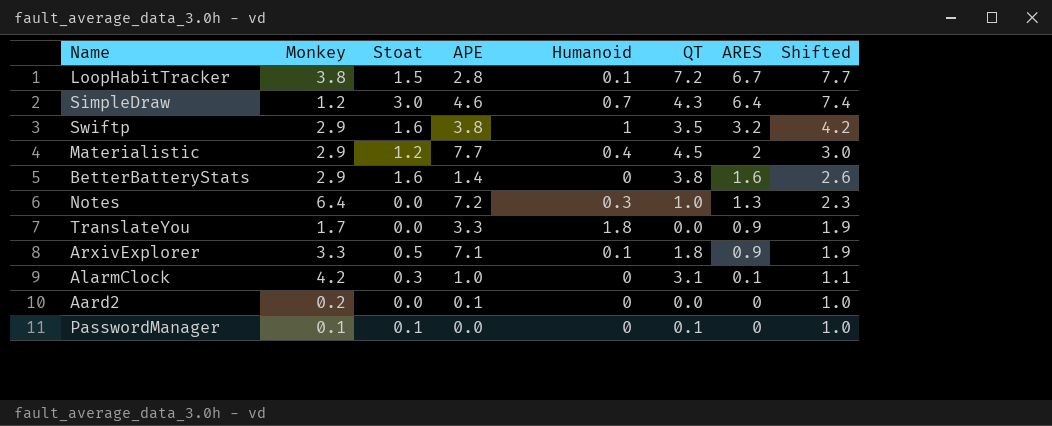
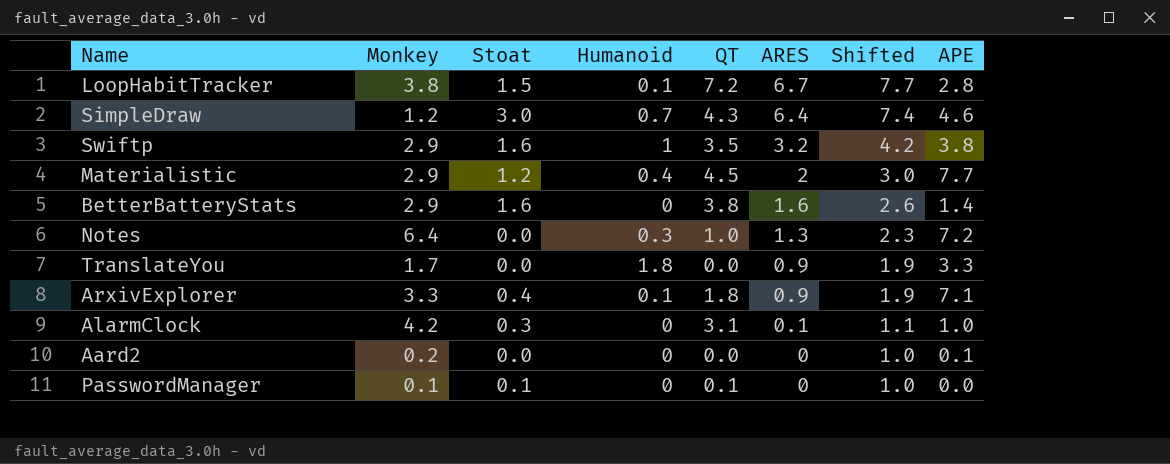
column APE | position: 4 -> 8
ArxivExplorer | Stoat: 0.5 -> 0.4

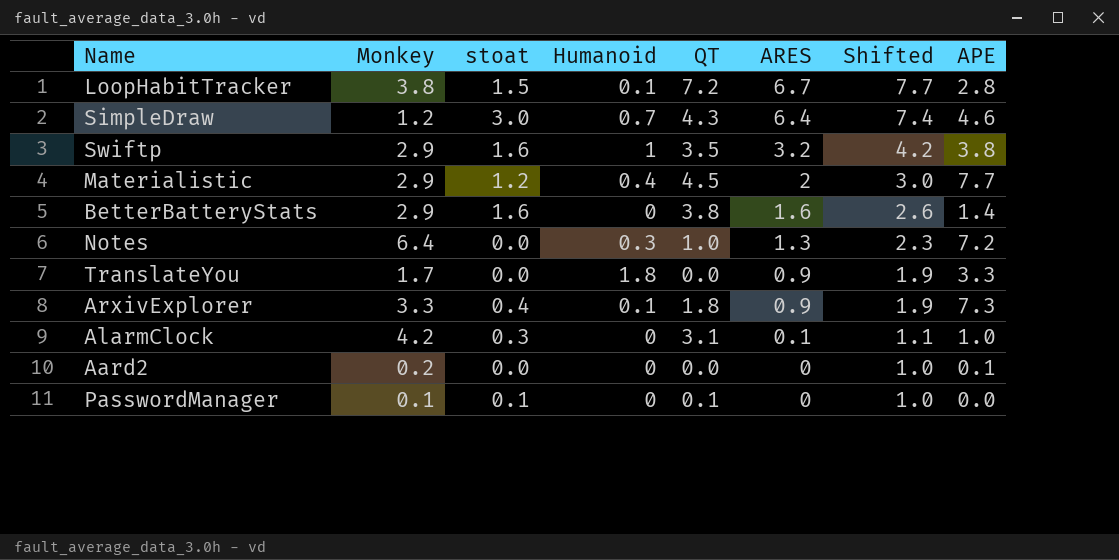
column name: Stoat -> stoat
ArxivExplorer | APE: 7.1 -> 7.3

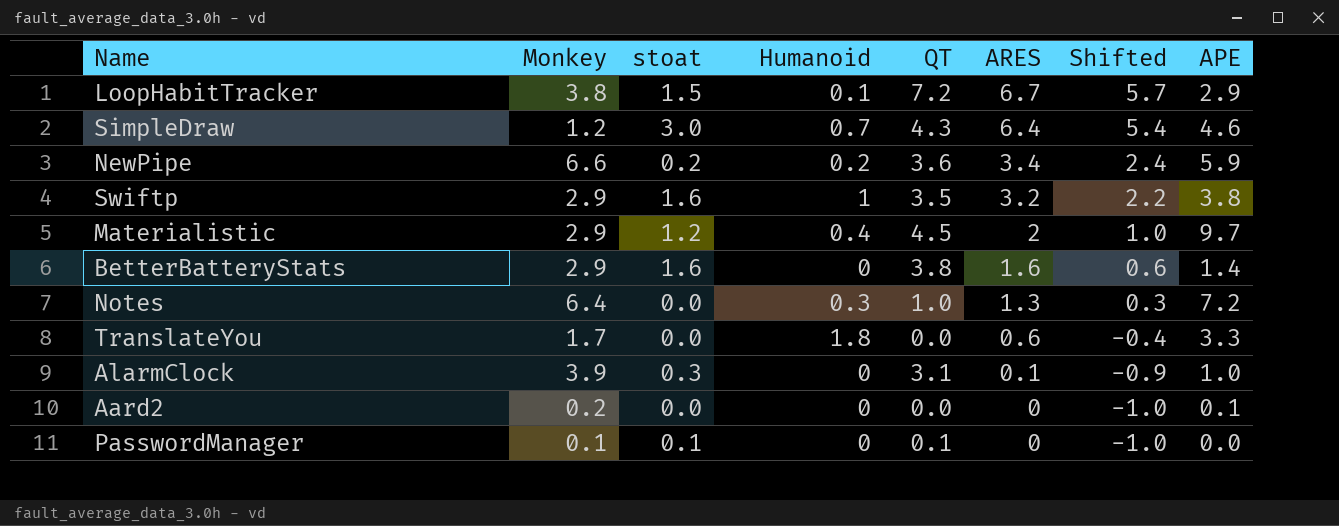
column Shifted | formula: [ARES] + 1 -> [ARES] - 1
row ArxivExplorer: 3.3 | 0.4 | 0.1 | 1.8 | 0.9 | 1.9 | 7.3 -> none
LoopHabitTracker | APE: 2.8 -> 2.9
row NewPipe: none -> 6.6 | 0.2 | 0.2 | 3.6 | 3.4 | 2.4 | 5.9
Materialistic | APE: 7.7 -> 9.7
TranslateYou | ARES: 0.9 -> 0.6
AlarmClock | Monkey: 4.2 -> 3.9

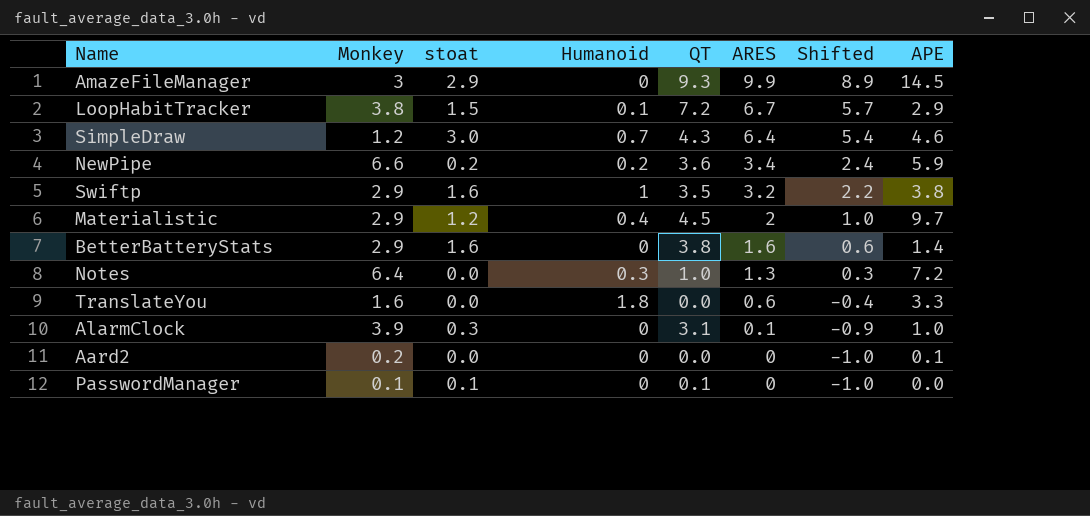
row AmazeFileManager: none -> 3 | 2.9 | 0 | 9.3 | 9.9 | 8.9 | 14.5
TranslateYou | Monkey: 1.7 -> 1.6

